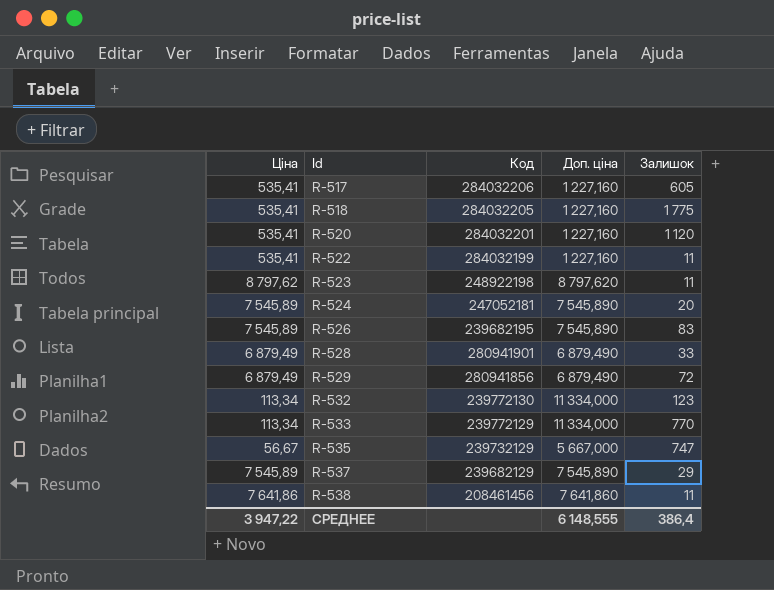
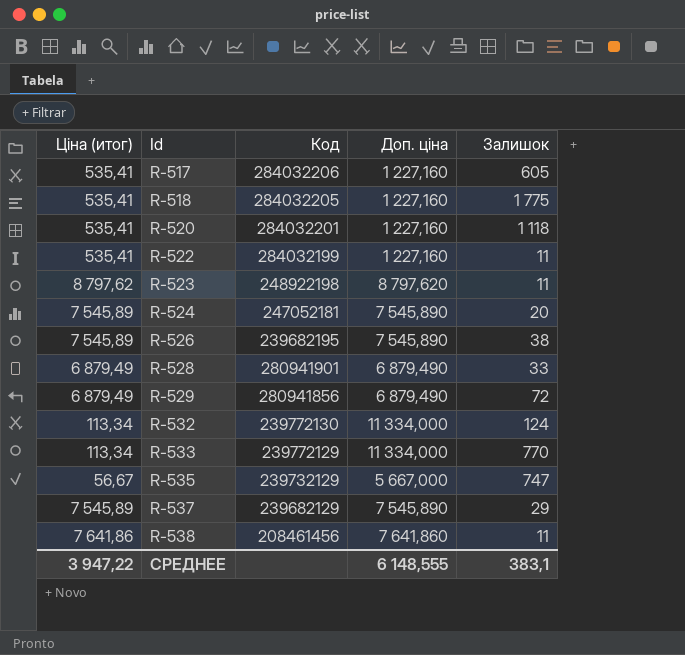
column name: Ціна -> Ціна (итог)
R-520 | Залишок: 1 120 -> 1 118
R-526 | Залишок: 83 -> 38
R-532 | Залишок: 123 -> 124
СРЕДНЕЕ | Залишок: 386,4 -> 383,1

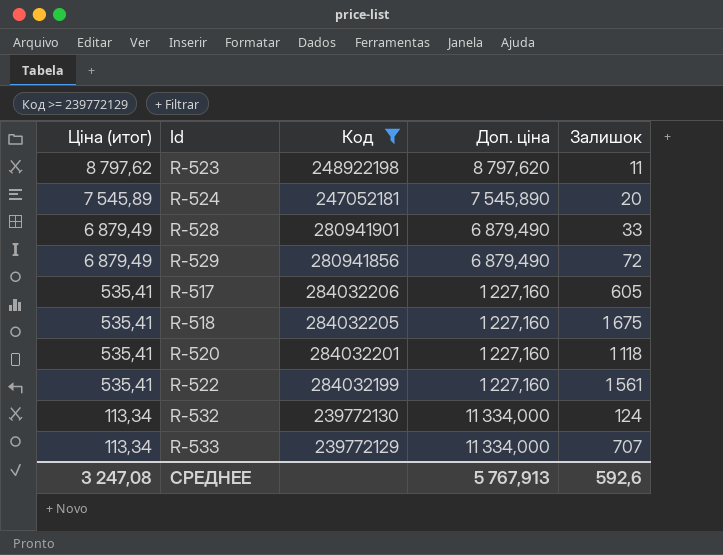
filter: none -> Код >= 239772129
row order: Id ascending -> Ціна (итог) descending
R-518 | Залишок: 1 775 -> 1 675
R-522 | Залишок: 11 -> 1 561
R-533 | Залишок: 770 -> 707
СРЕДНЕЕ | Ціна (итог): 3 947,22 -> 3 247,08
СРЕДНЕЕ | Доп. ціна: 6 148,555 -> 5 767,913
СРЕДНЕЕ | Залишок: 383,1 -> 592,6

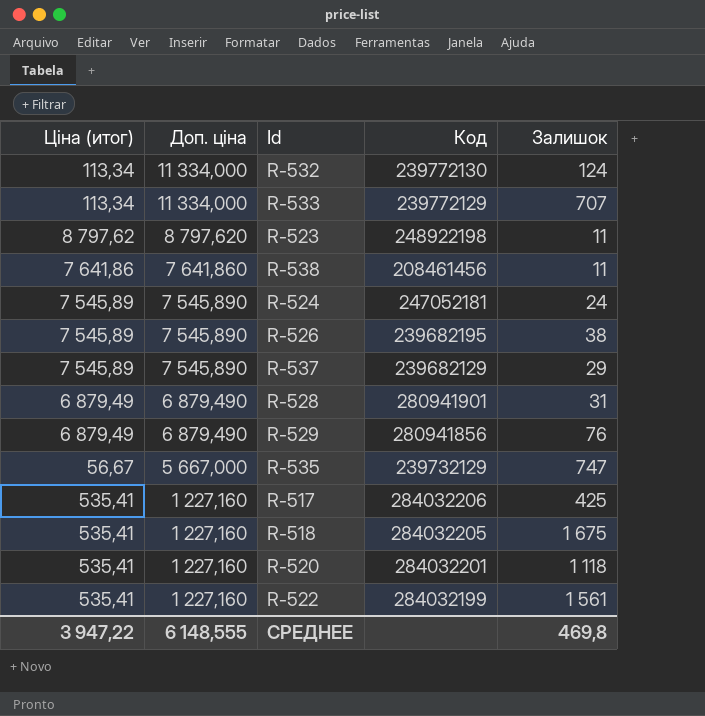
filter: Код >= 239772129 -> none
row order: Ціна (итог) descending -> Доп. ціна descending
column Доп. ціна | position: 4 -> 2
R-524 | Залишок: 20 -> 24
R-528 | Залишок: 33 -> 31
R-529 | Залишок: 72 -> 76
R-517 | Залишок: 605 -> 425
СРЕДНЕЕ | Ціна (итог): 3 247,08 -> 3 947,22
СРЕДНЕЕ | Доп. ціна: 5 767,913 -> 6 148,555
СРЕДНЕЕ | Залишок: 592,6 -> 469,8

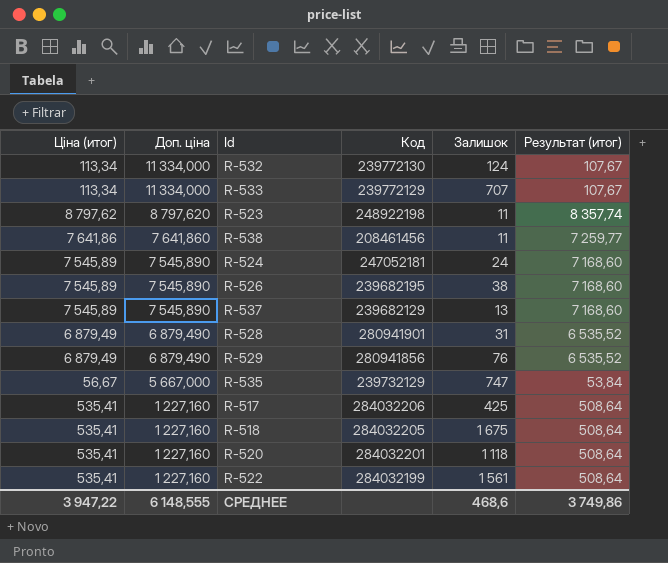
column Результат (итог) | formula: none -> [Ціна (итог)] * 0,95
R-537 | Залишок: 29 -> 13
СРЕДНЕЕ | Залишок: 469,8 -> 468,6

